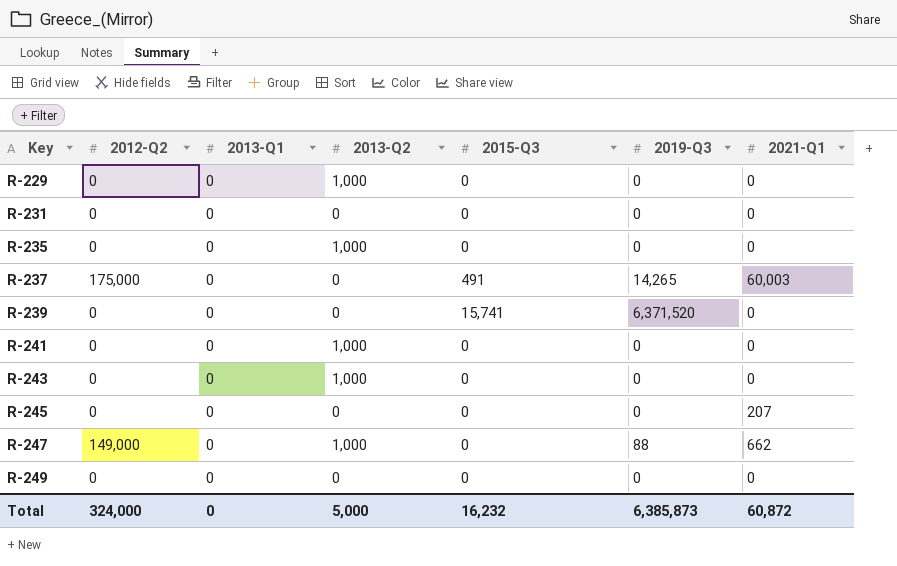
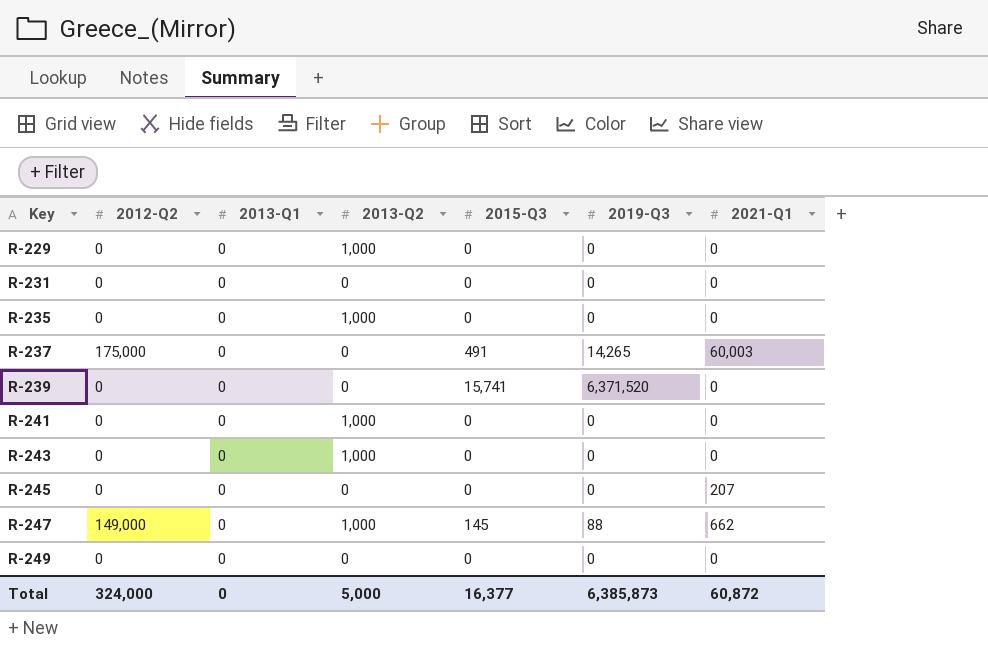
R-247 | 2015-Q3: 0 -> 145
Total | 2015-Q3: 16,232 -> 16,377

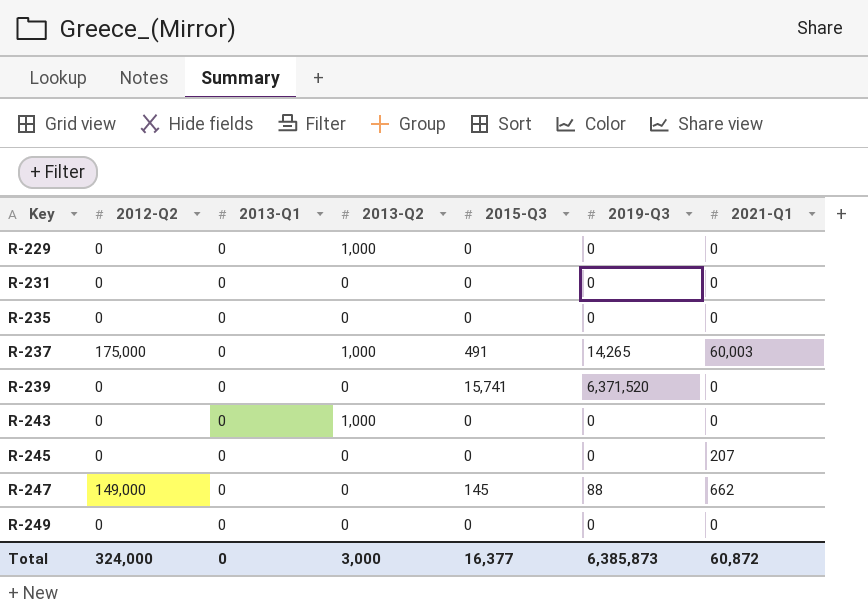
row R-241: 0 | 0 | 1,000 | 0 | 0 | 0 -> none
R-235 | 2013-Q2: 1,000 -> 0
R-237 | 2013-Q2: 0 -> 1,000
R-247 | 2013-Q2: 1,000 -> 0
Total | 2013-Q2: 5,000 -> 3,000

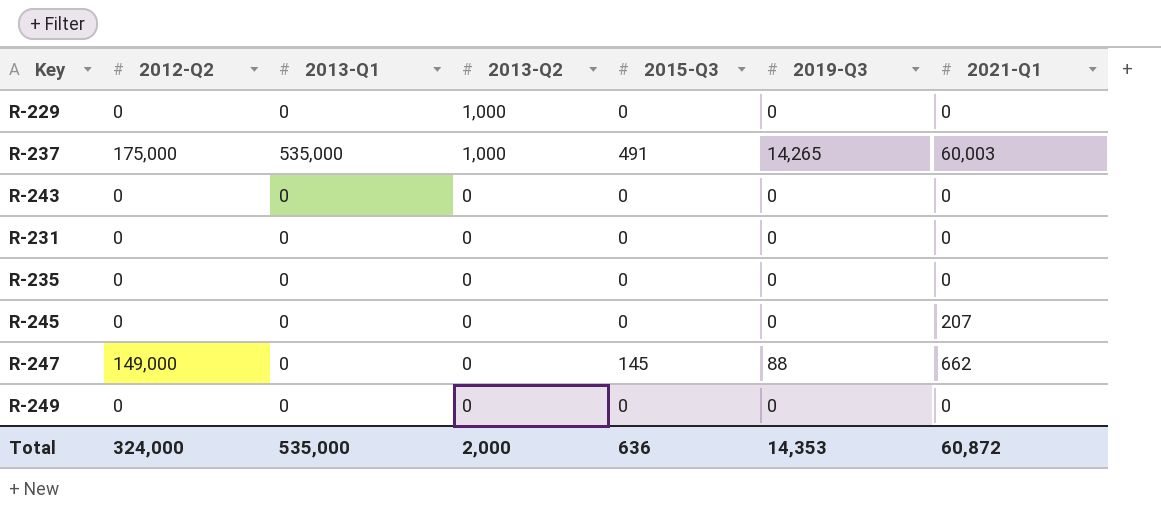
row order: Key ascending -> 2013-Q2 descending
row R-239: 0 | 0 | 0 | 15,741 | 6,371,520 | 0 -> none
R-237 | 2013-Q1: 0 -> 535,000
R-243 | 2013-Q2: 1,000 -> 0
Total | 2013-Q1: 0 -> 535,000
Total | 2013-Q2: 3,000 -> 2,000
Total | 2015-Q3: 16,377 -> 636
Total | 2019-Q3: 6,385,873 -> 14,353

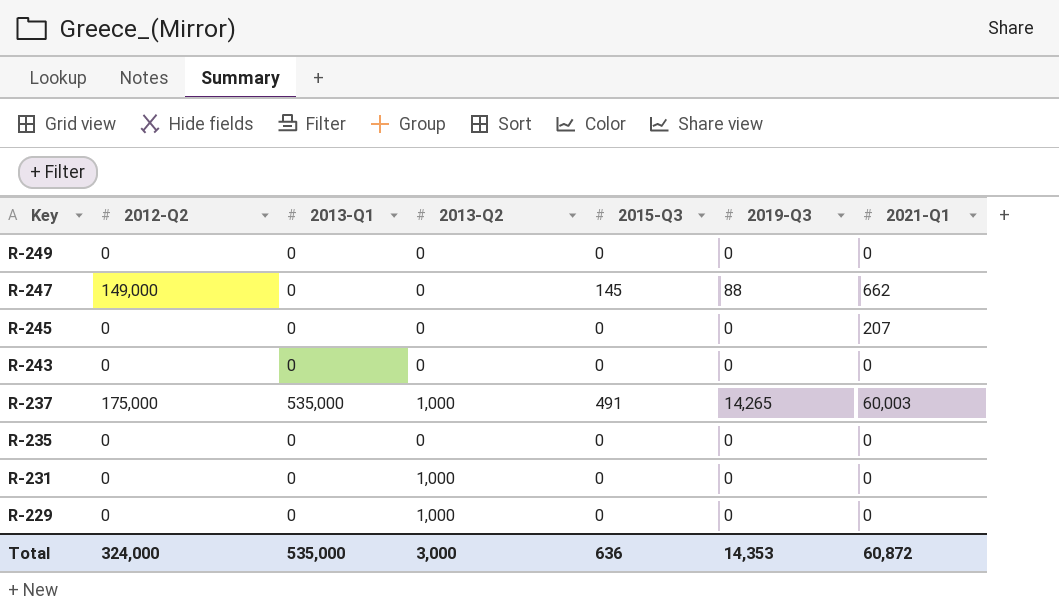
row order: 2013-Q2 descending -> Key descending
R-231 | 2013-Q2: 0 -> 1,000
Total | 2013-Q2: 2,000 -> 3,000

